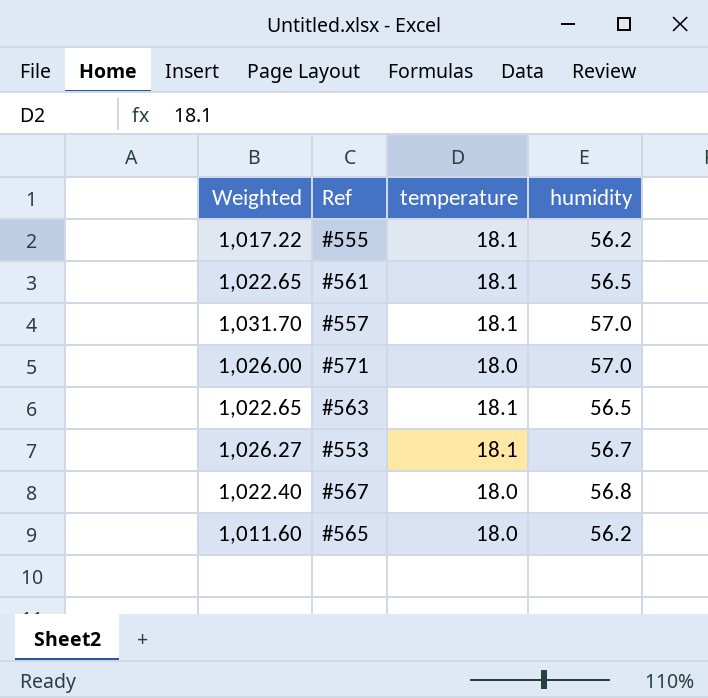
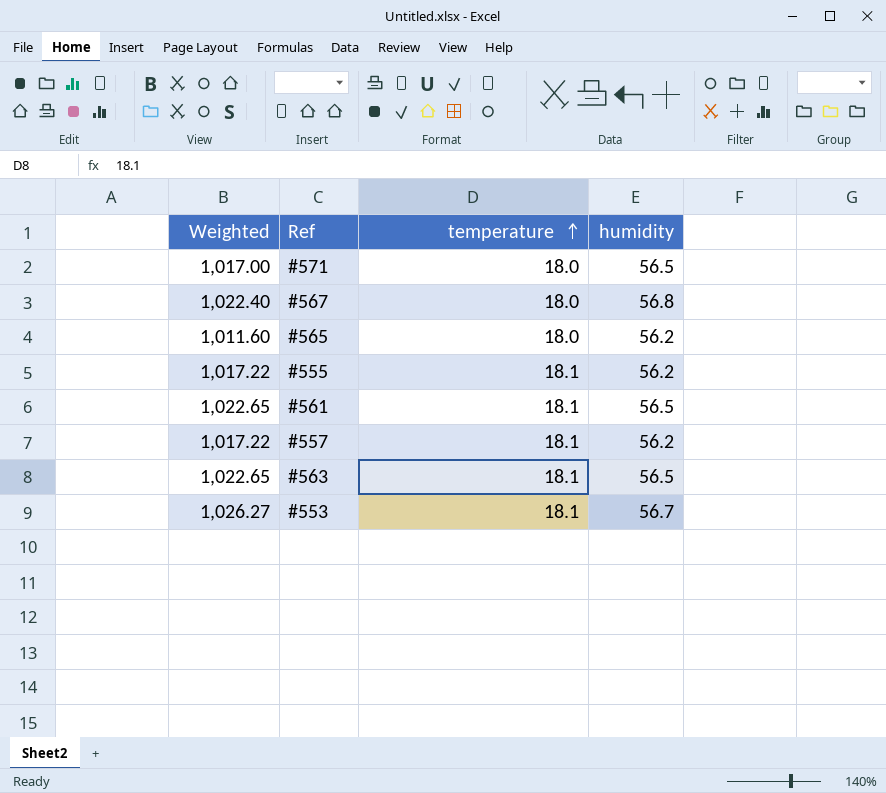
row order: none -> temperature ascending
#571 | Weighted: 1,026.00 -> 1,017.00
#571 | humidity: 57.0 -> 56.5
#557 | Weighted: 1,031.70 -> 1,017.22
#557 | humidity: 57.0 -> 56.2

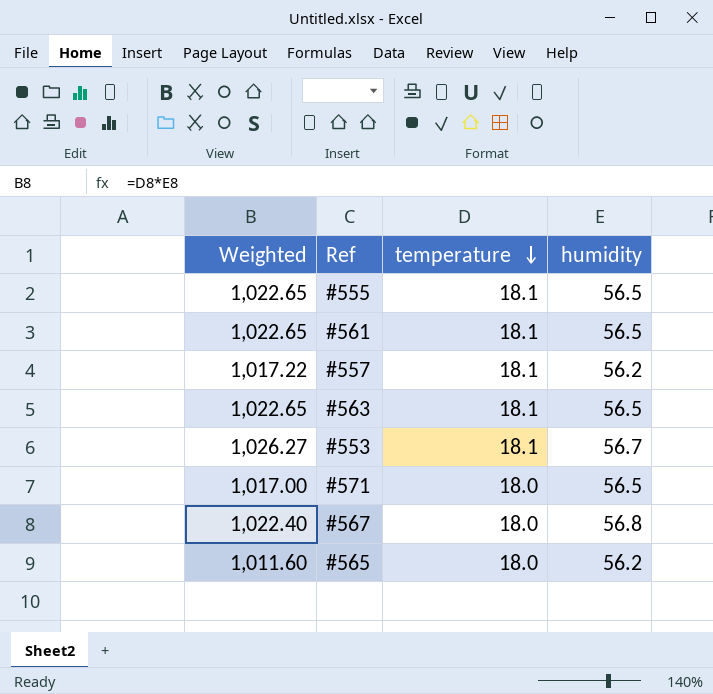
row order: temperature ascending -> temperature descending
#555 | Weighted: 1,017.22 -> 1,022.65
#555 | humidity: 56.2 -> 56.5

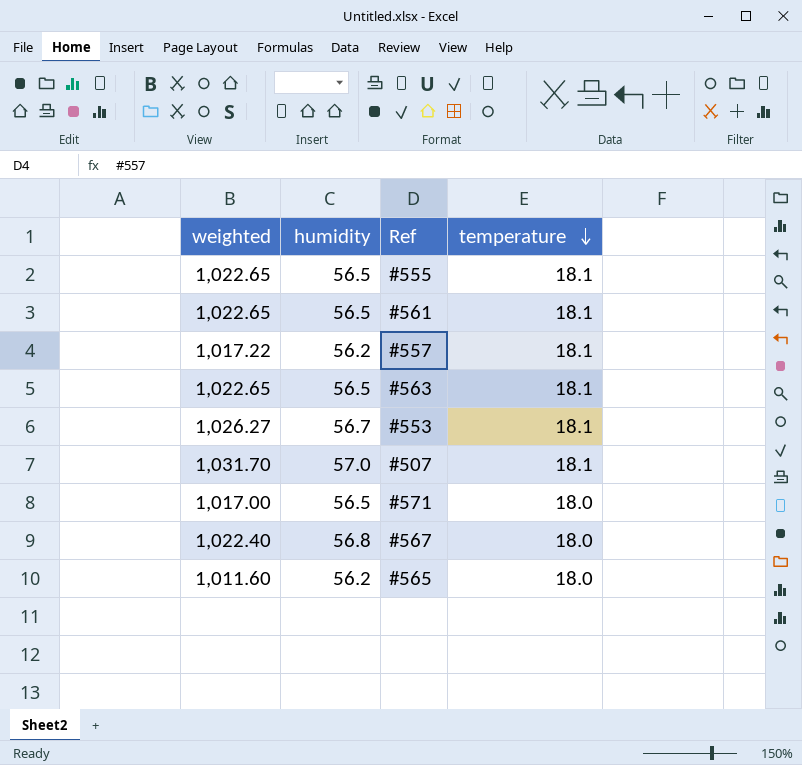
column name: Weighted -> weighted
column humidity | position: 4 -> 2
row #507: none -> 1,031.70 | 57.0 | 18.1

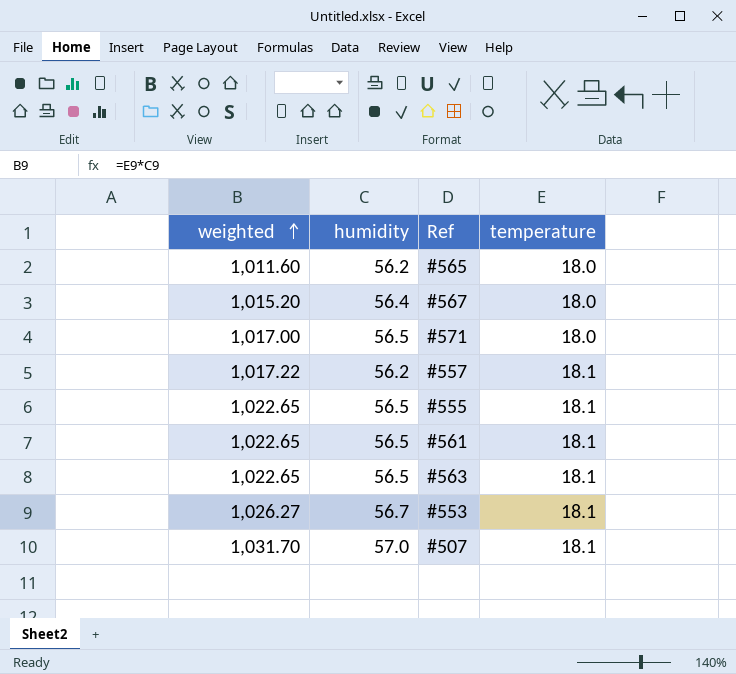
row order: temperature descending -> weighted ascending
#567 | weighted: 1,022.40 -> 1,015.20
#567 | humidity: 56.8 -> 56.4

